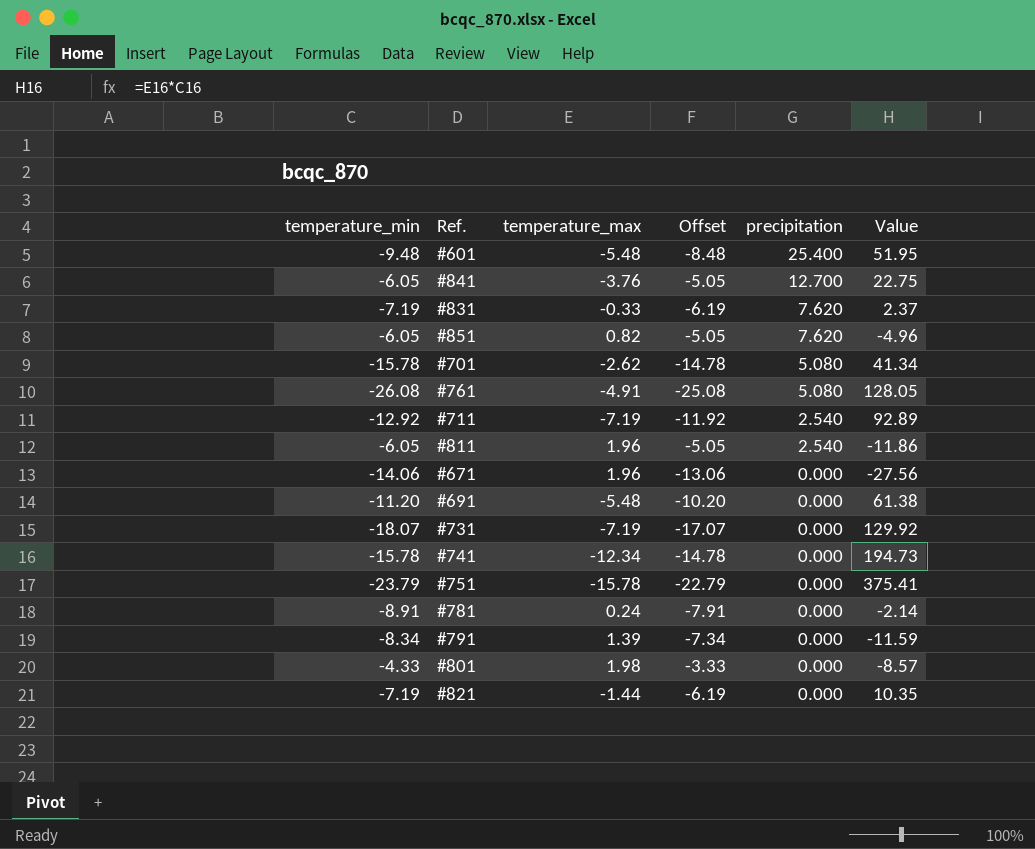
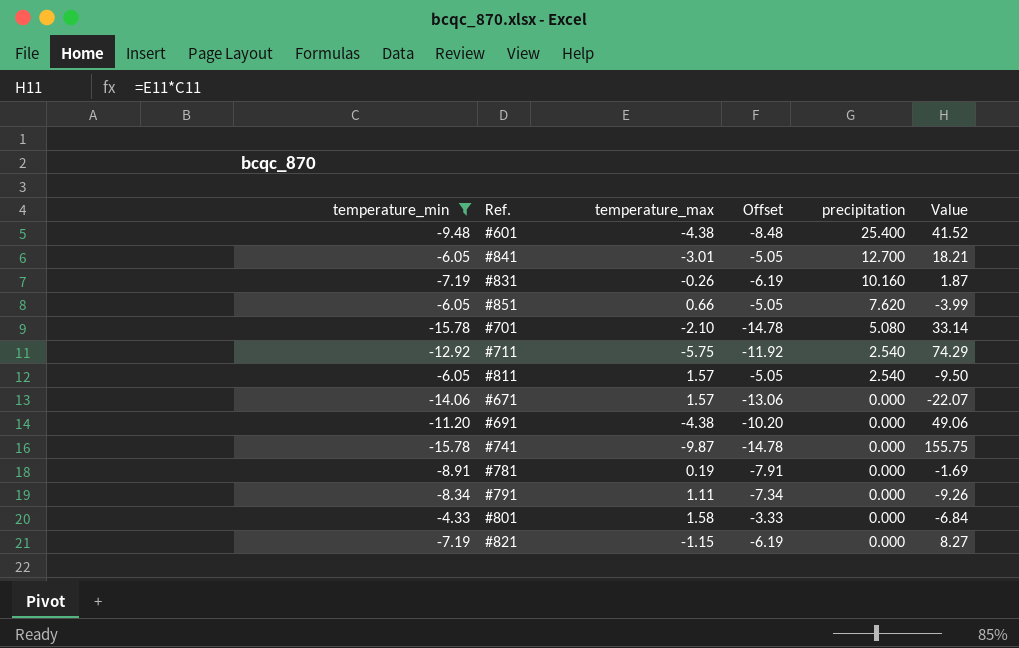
filter: none -> temperature_min >= -15.78
#601 | temperature_max: -5.48 -> -4.38
#601 | Value: 51.95 -> 41.52
#841 | temperature_max: -3.76 -> -3.01
#841 | Value: 22.75 -> 18.21
#831 | temperature_max: -0.33 -> -0.26
#831 | precipitation: 7.620 -> 10.160
#831 | Value: 2.37 -> 1.87
#851 | temperature_max: 0.82 -> 0.66
#851 | Value: -4.96 -> -3.99
#701 | temperature_max: -2.62 -> -2.10
#701 | Value: 41.34 -> 33.14
#711 | temperature_max: -7.19 -> -5.75
#711 | Value: 92.89 -> 74.29
#811 | temperature_max: 1.96 -> 1.57
#811 | Value: -11.86 -> -9.50
#671 | temperature_max: 1.96 -> 1.57
#671 | Value: -27.56 -> -22.07
#691 | temperature_max: -5.48 -> -4.38
#691 | Value: 61.38 -> 49.06
#741 | temperature_max: -12.34 -> -9.87
#741 | Value: 194.73 -> 155.75
#781 | temperature_max: 0.24 -> 0.19
#781 | Value: -2.14 -> -1.69
#791 | temperature_max: 1.39 -> 1.11
#791 | Value: -11.59 -> -9.26
#801 | temperature_max: 1.98 -> 1.58
#801 | Value: -8.57 -> -6.84
#821 | temperature_max: -1.44 -> -1.15
#821 | Value: 10.35 -> 8.27

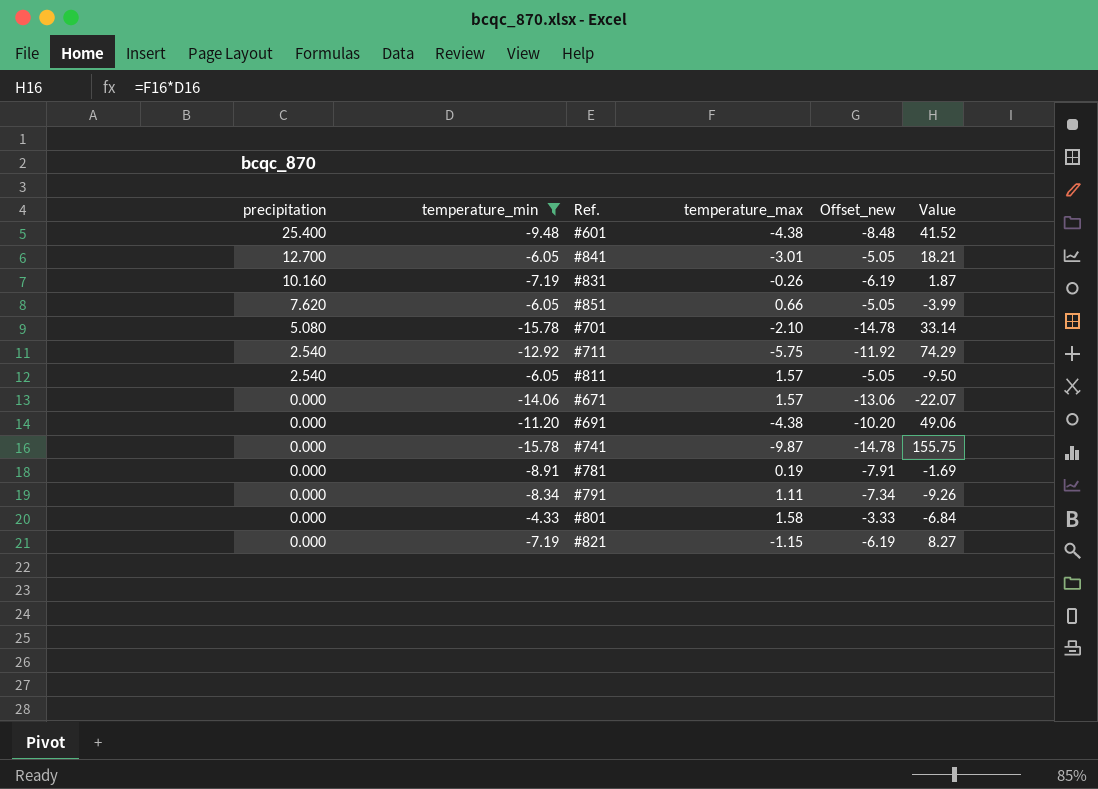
column precipitation | position: 5 -> 1
column name: Offset -> Offset_new

